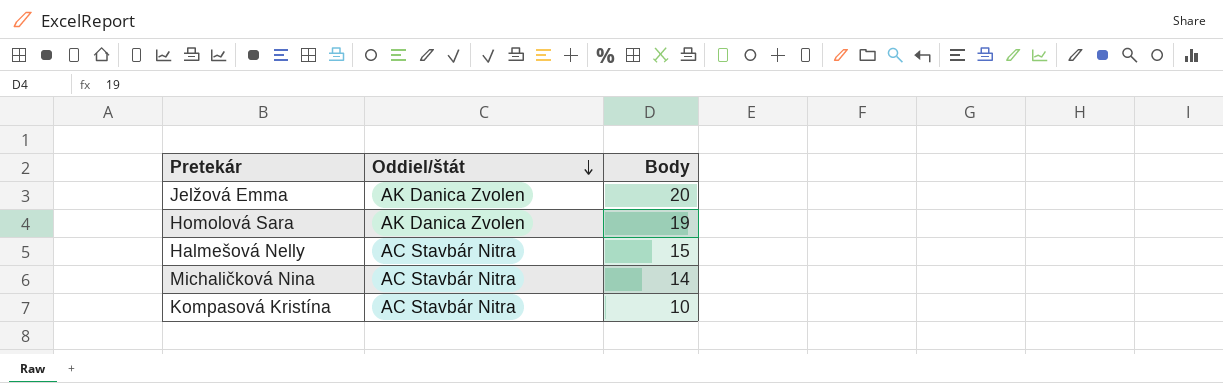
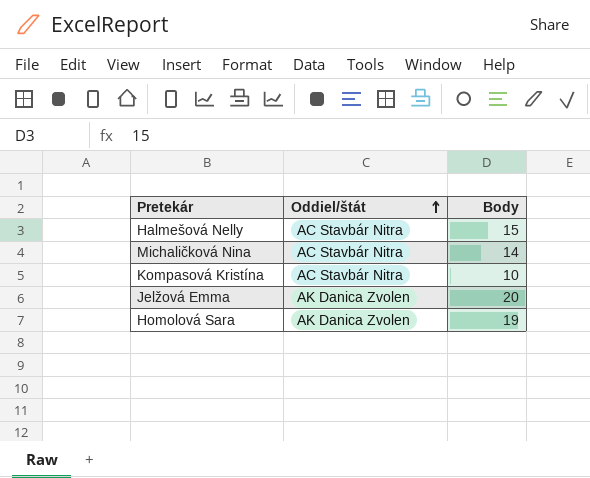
row order: Oddiel/štát descending -> Oddiel/štát ascending

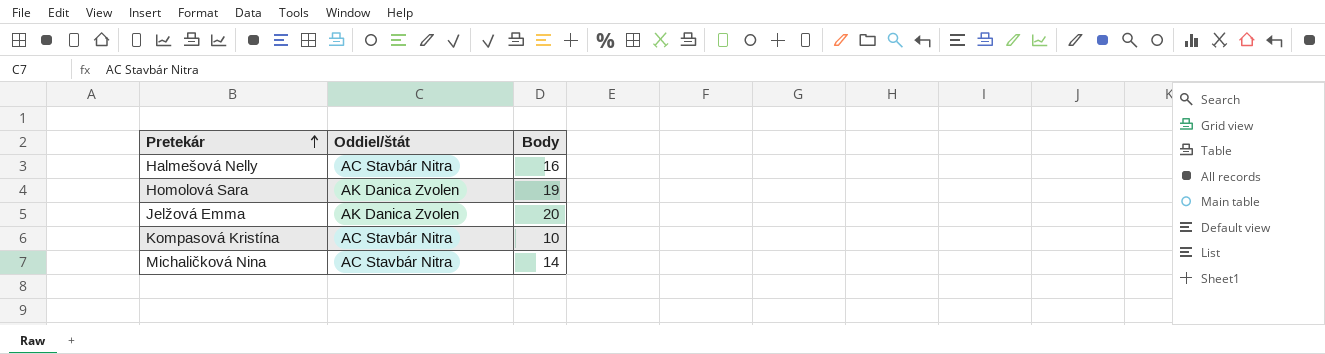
row order: Oddiel/štát ascending -> Pretekár ascending
Halmešová Nelly | Body: 15 -> 16

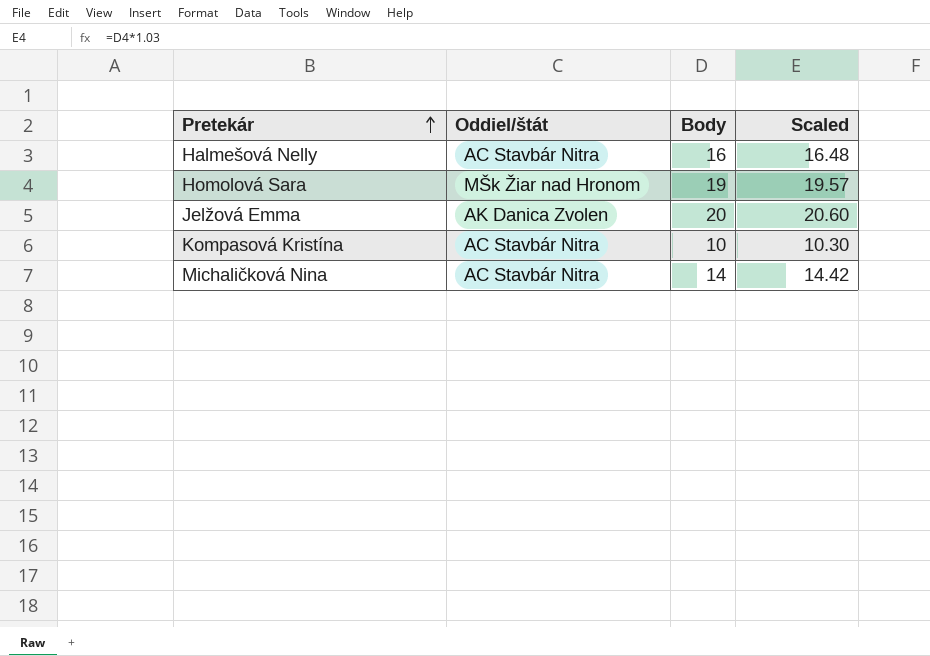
column Scaled | formula: none -> [Body] * 1.03
Homolová Sara | Oddiel/štát: AK Danica Zvolen -> MŠk Žiar nad Hronom

